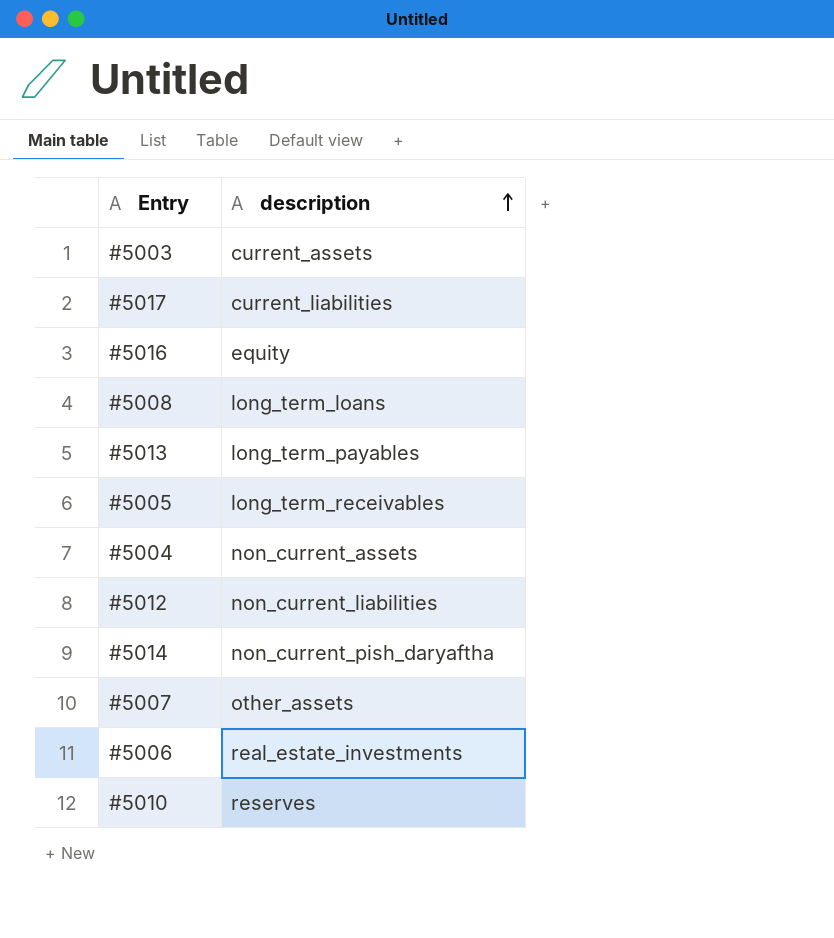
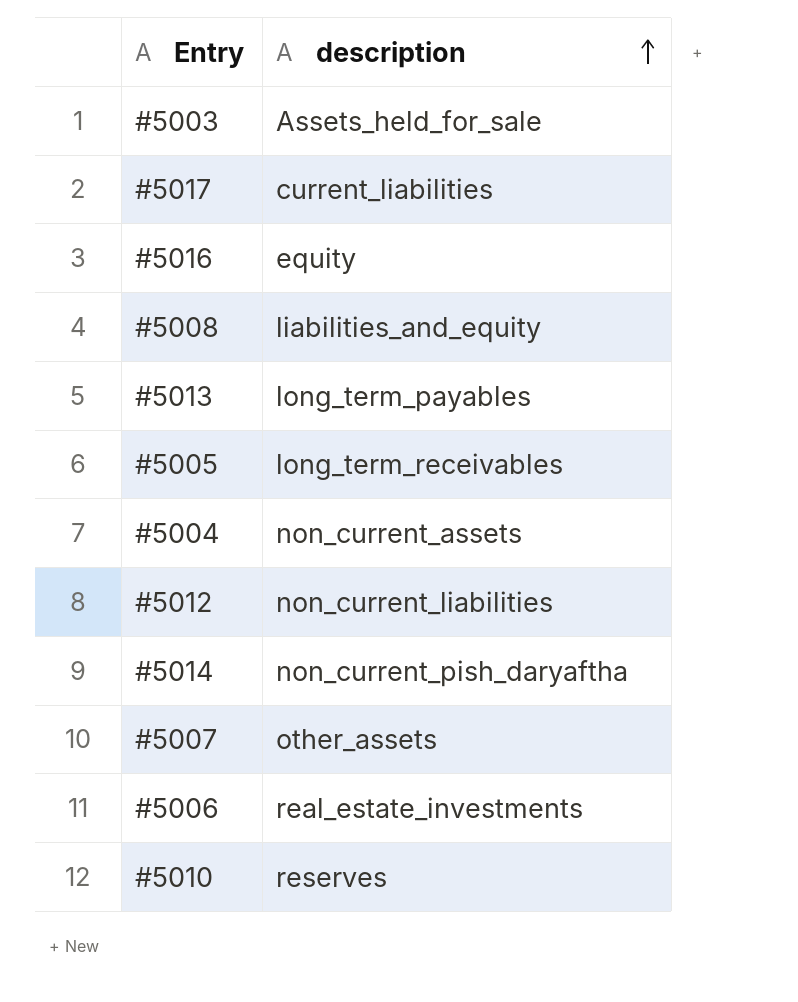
#5003 | description: current_assets -> Assets_held_for_sale
#5008 | description: long_term_loans -> liabilities_and_equity

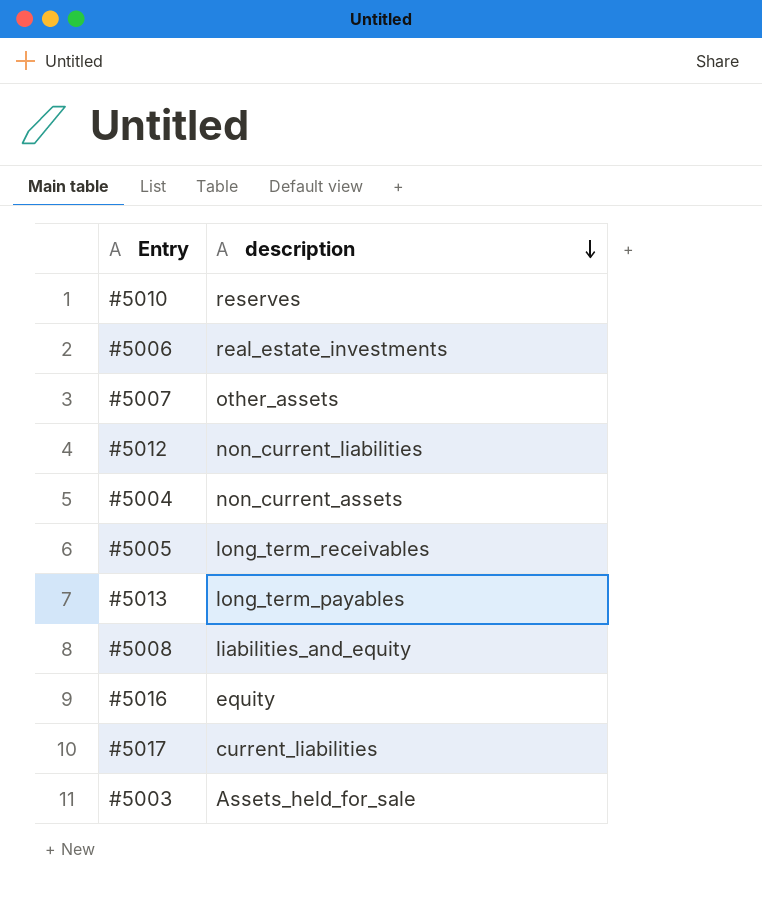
row order: description ascending -> description descending
row #5014: non_current_pish_daryaftha -> none

